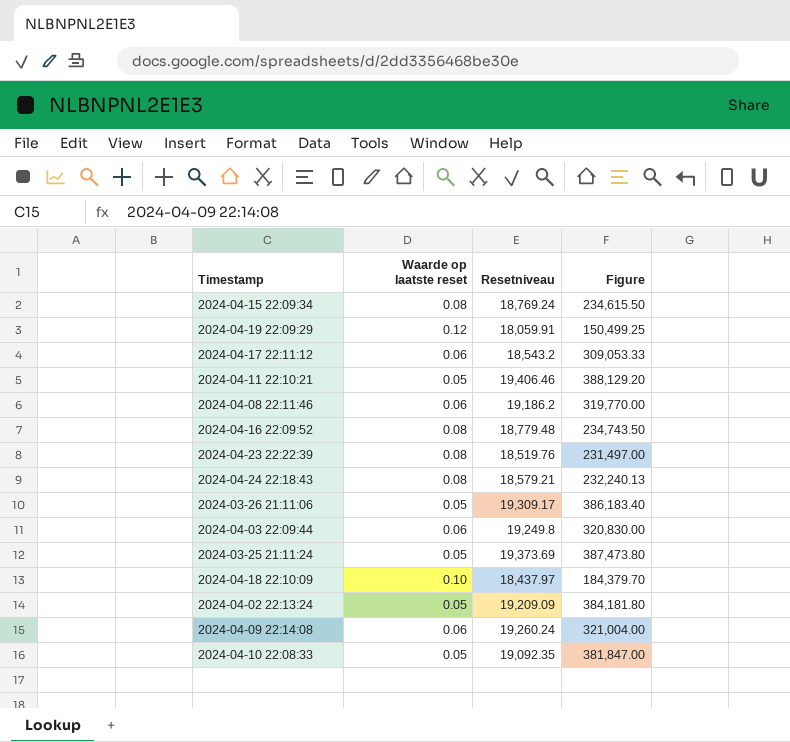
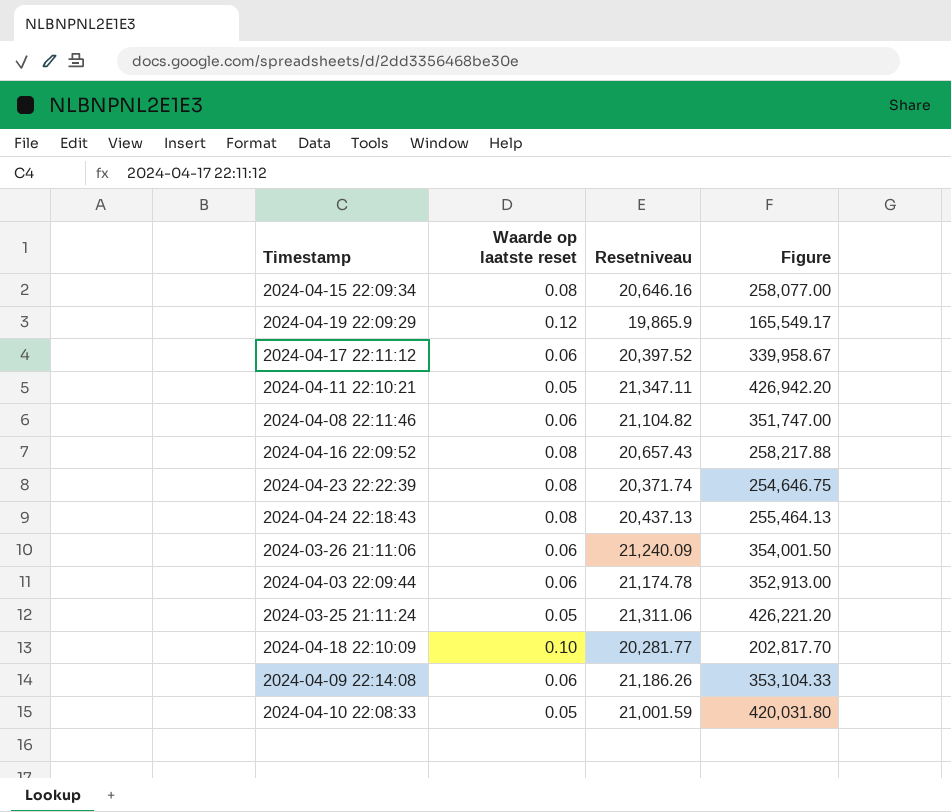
row 2024-04-02 22:13:24: 0.05 | 19,209.09 | 384,181.80 -> none
2024-04-15 22:09:34 | Resetniveau: 18,769.24 -> 20,646.16
2024-04-15 22:09:34 | Figure: 234,615.50 -> 258,077.00
2024-04-19 22:09:29 | Resetniveau: 18,059.91 -> 19,865.9
2024-04-19 22:09:29 | Figure: 150,499.25 -> 165,549.17
2024-04-17 22:11:12 | Resetniveau: 18,543.2 -> 20,397.52
2024-04-17 22:11:12 | Figure: 309,053.33 -> 339,958.67
2024-04-11 22:10:21 | Resetniveau: 19,406.46 -> 21,347.11
2024-04-11 22:10:21 | Figure: 388,129.20 -> 426,942.20
2024-04-08 22:11:46 | Resetniveau: 19,186.2 -> 21,104.82
2024-04-08 22:11:46 | Figure: 319,770.00 -> 351,747.00
2024-04-16 22:09:52 | Resetniveau: 18,779.48 -> 20,657.43
2024-04-16 22:09:52 | Figure: 234,743.50 -> 258,217.88
2024-04-23 22:22:39 | Resetniveau: 18,519.76 -> 20,371.74
2024-04-23 22:22:39 | Figure: 231,497.00 -> 254,646.75
2024-04-24 22:18:43 | Resetniveau: 18,579.21 -> 20,437.13
2024-04-24 22:18:43 | Figure: 232,240.13 -> 255,464.13
2024-03-26 21:11:06 | Waarde op laatste reset: 0.05 -> 0.06
2024-03-26 21:11:06 | Resetniveau: 19,309.17 -> 21,240.09
2024-03-26 21:11:06 | Figure: 386,183.40 -> 354,001.50
2024-04-03 22:09:44 | Resetniveau: 19,249.8 -> 21,174.78
2024-04-03 22:09:44 | Figure: 320,830.00 -> 352,913.00
2024-03-25 21:11:24 | Resetniveau: 19,373.69 -> 21,311.06
2024-03-25 21:11:24 | Figure: 387,473.80 -> 426,221.20
2024-04-18 22:10:09 | Resetniveau: 18,437.97 -> 20,281.77
2024-04-18 22:10:09 | Figure: 184,379.70 -> 202,817.70
2024-04-09 22:14:08 | Resetniveau: 19,260.24 -> 21,186.26
2024-04-09 22:14:08 | Figure: 321,004.00 -> 353,104.33
2024-04-10 22:08:33 | Resetniveau: 19,092.35 -> 21,001.59
2024-04-10 22:08:33 | Figure: 381,847.00 -> 420,031.80

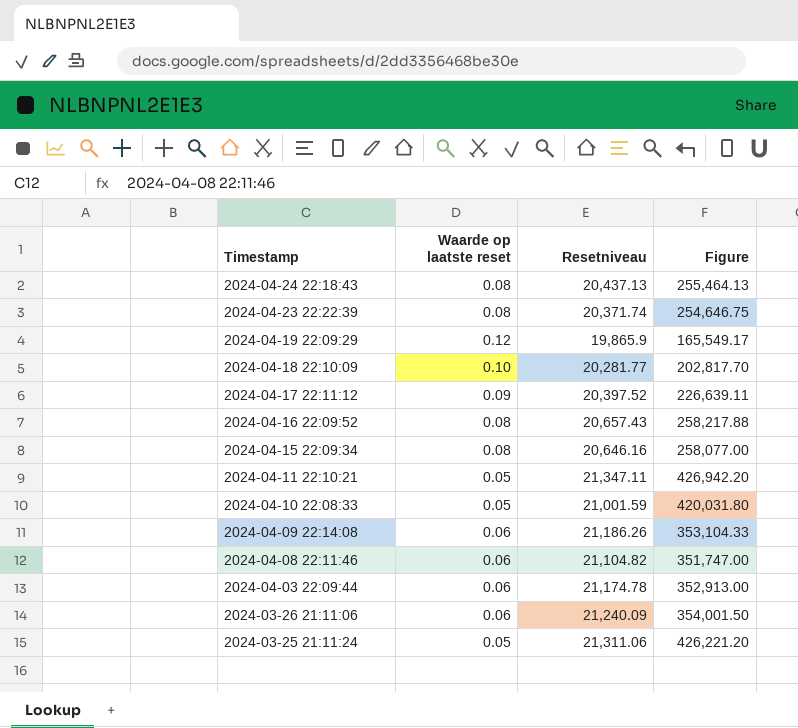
row order: none -> Timestamp descending
2024-04-17 22:11:12 | Waarde op laatste reset: 0.06 -> 0.09
2024-04-17 22:11:12 | Figure: 339,958.67 -> 226,639.11

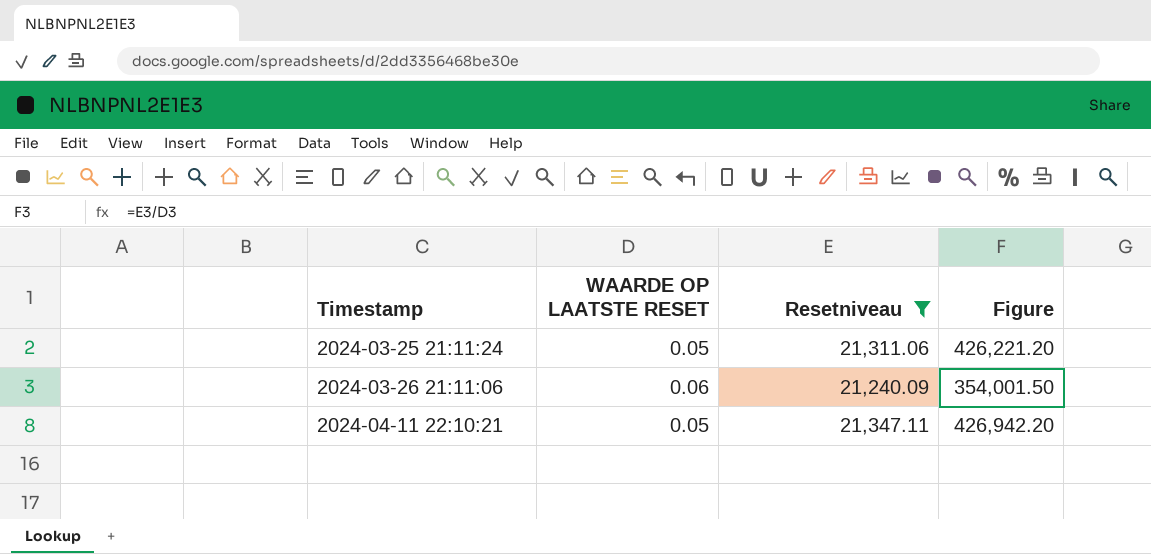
filter: none -> Resetniveau >= 21,240.09
row order: Timestamp descending -> Timestamp ascending
column name: Waarde op laatste reset -> WAARDE OP LAATSTE RESET

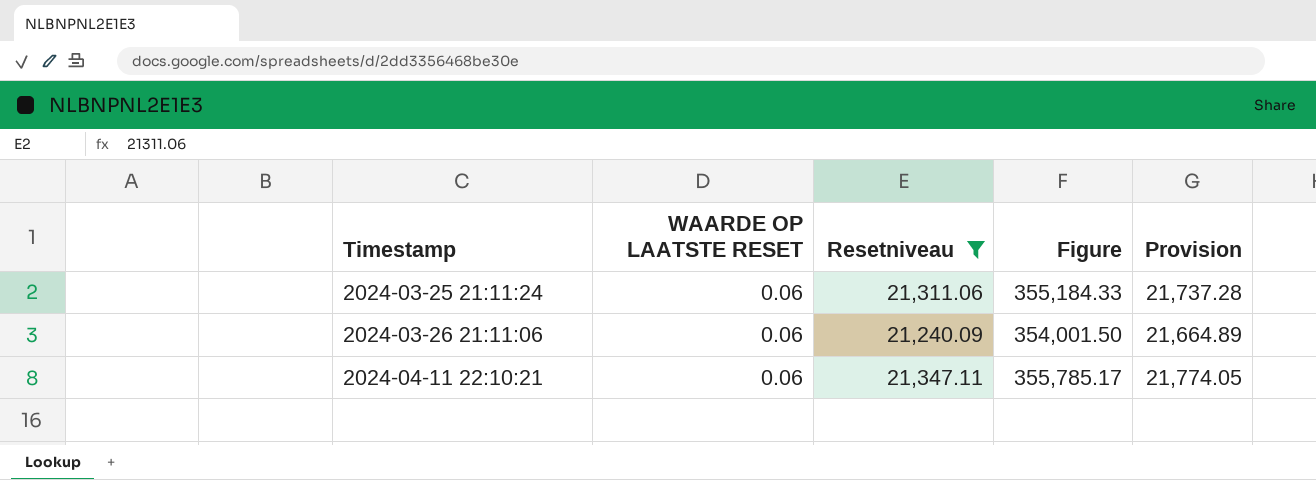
column Provision | formula: none -> [Resetniveau] * 1.02
2024-03-25 21:11:24 | WAARDE OP LAATSTE RESET: 0.05 -> 0.06
2024-03-25 21:11:24 | Figure: 426,221.20 -> 355,184.33
2024-04-11 22:10:21 | WAARDE OP LAATSTE RESET: 0.05 -> 0.06
2024-04-11 22:10:21 | Figure: 426,942.20 -> 355,785.17

